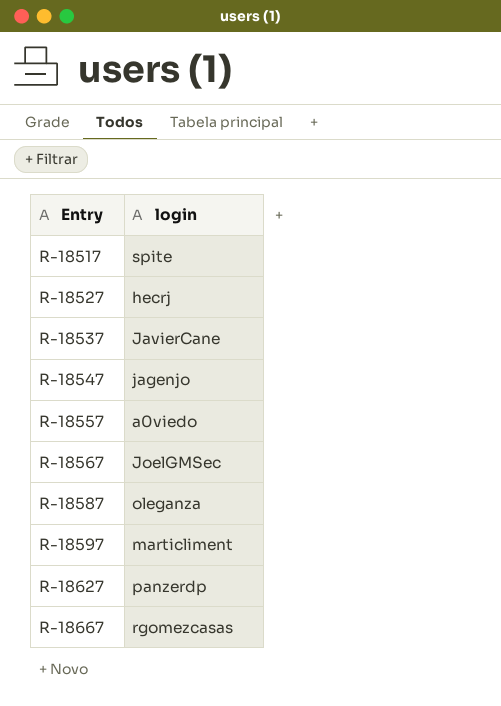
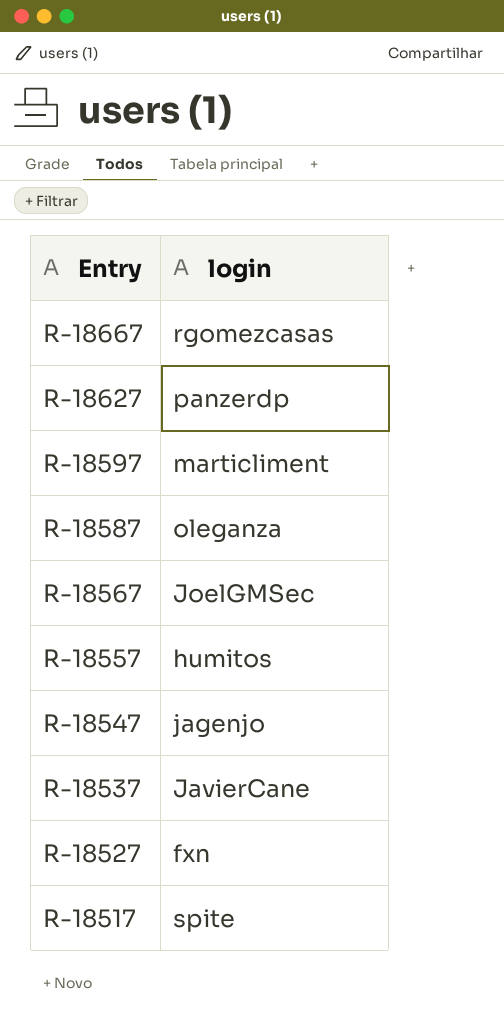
row order: Entry ascending -> Entry descending
R-18557 | login: a0viedo -> humitos
R-18527 | login: hecrj -> fxn

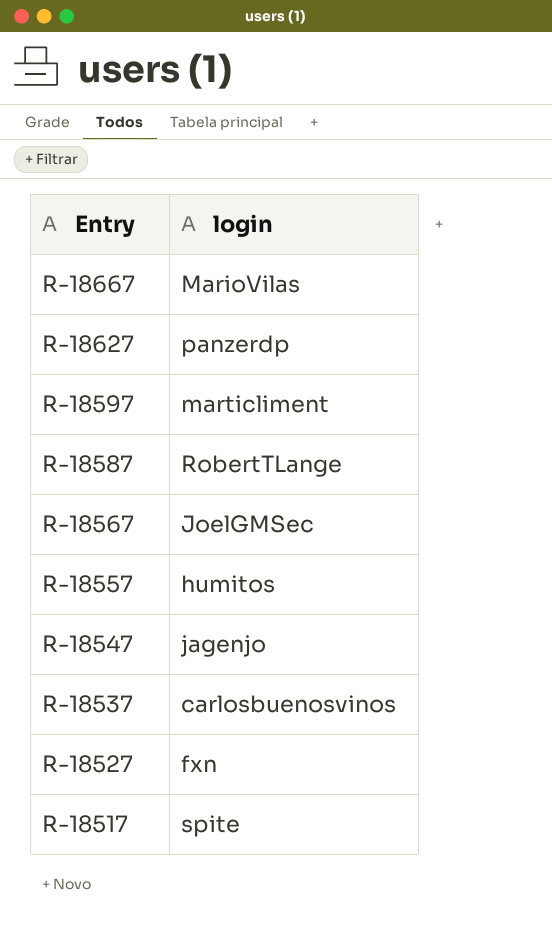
R-18667 | login: rgomezcasas -> MarioVilas
R-18587 | login: oleganza -> RobertTLange
R-18537 | login: JavierCane -> carlosbuenosvinos

